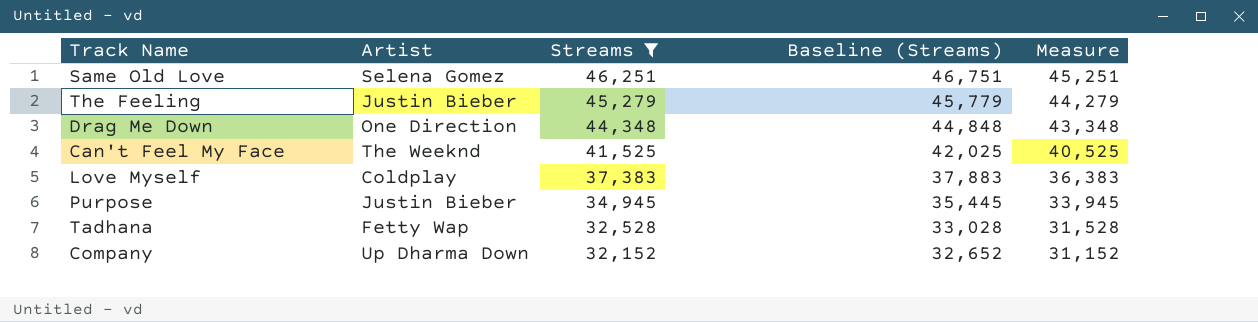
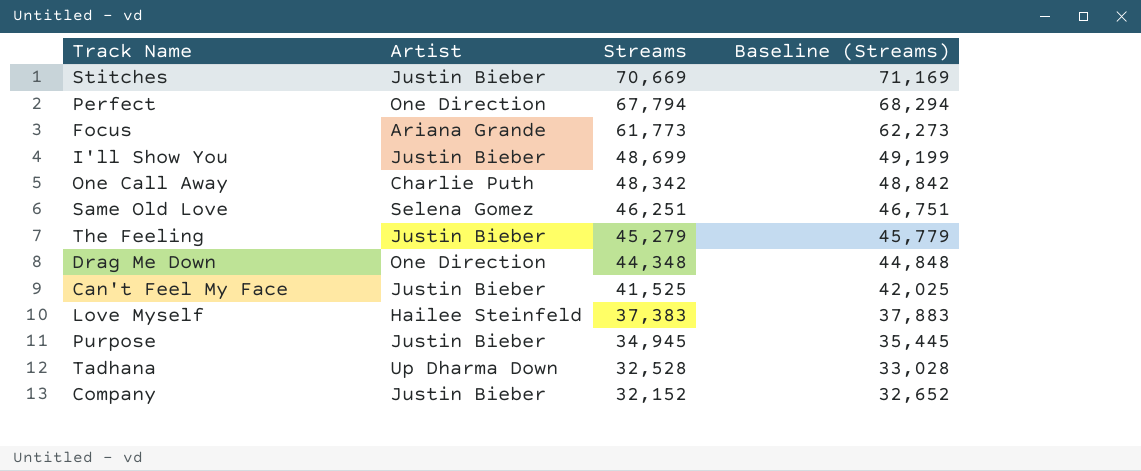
filter: Streams <= 46,251 -> none
column Measure | formula: [Streams] - 1000 -> none
Can't Feel My Face | Artist: The Weeknd -> Justin Bieber
Love Myself | Artist: Coldplay -> Hailee Steinfeld
Tadhana | Artist: Fetty Wap -> Up Dharma Down
Company | Artist: Up Dharma Down -> Justin Bieber

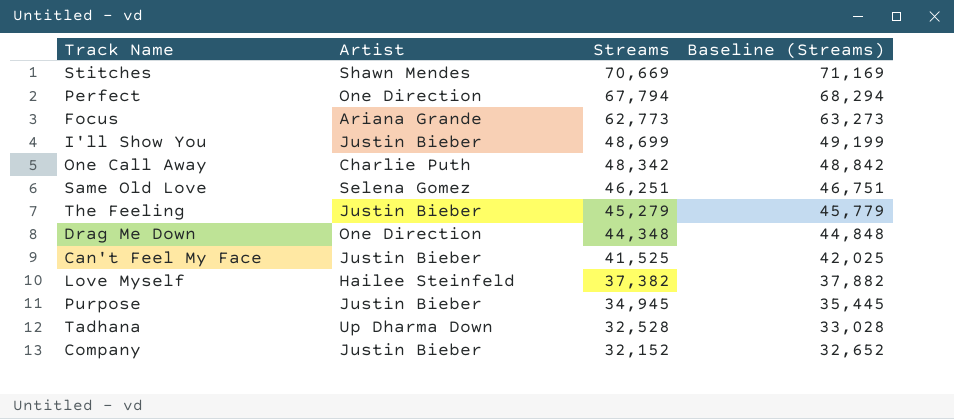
Stitches | Artist: Justin Bieber -> Shawn Mendes
Focus | Streams: 61,773 -> 62,773
Focus | Baseline (Streams): 62,273 -> 63,273
Love Myself | Streams: 37,383 -> 37,382
Love Myself | Baseline (Streams): 37,883 -> 37,882

